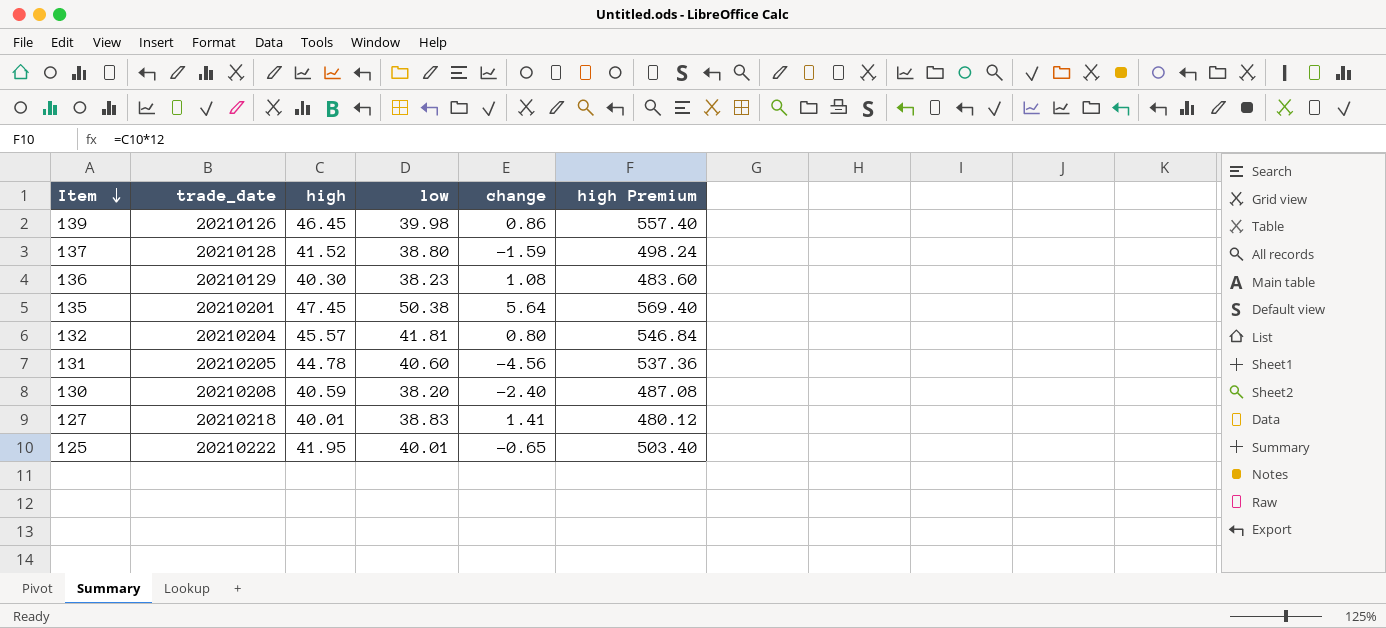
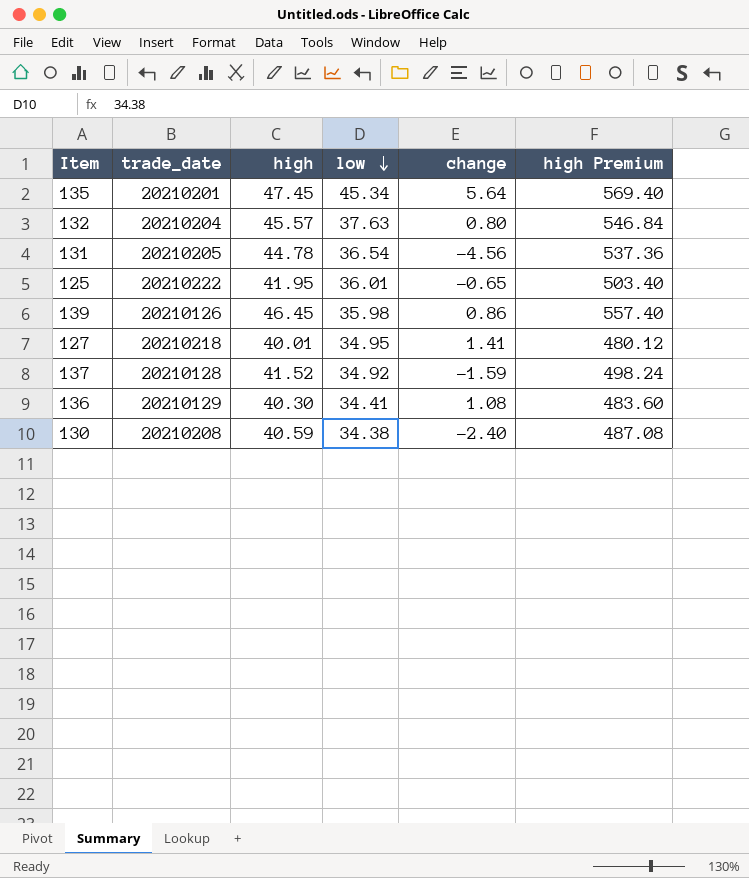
row order: Item descending -> low descending
135 | low: 50.38 -> 45.34
132 | low: 41.81 -> 37.63
131 | low: 40.60 -> 36.54
125 | low: 40.01 -> 36.01
139 | low: 39.98 -> 35.98
127 | low: 38.83 -> 34.95
137 | low: 38.80 -> 34.92
136 | low: 38.23 -> 34.41
130 | low: 38.20 -> 34.38

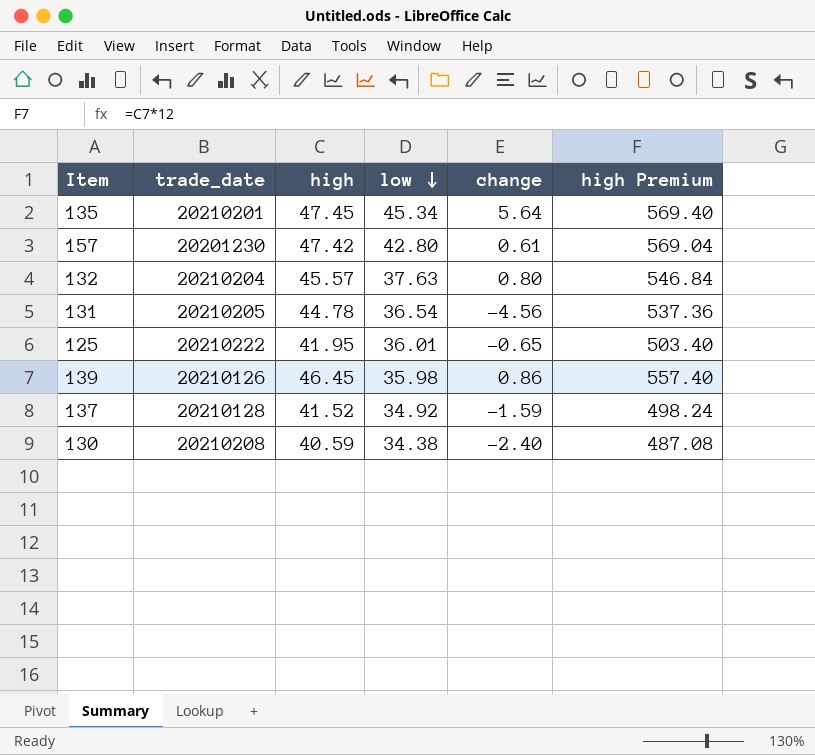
row 127: 20210218 | 40.01 | 34.95 | 1.41 | 480.12 -> none
row 136: 20210129 | 40.30 | 34.41 | 1.08 | 483.60 -> none
row 157: none -> 20201230 | 47.42 | 42.80 | 0.61 | 569.04

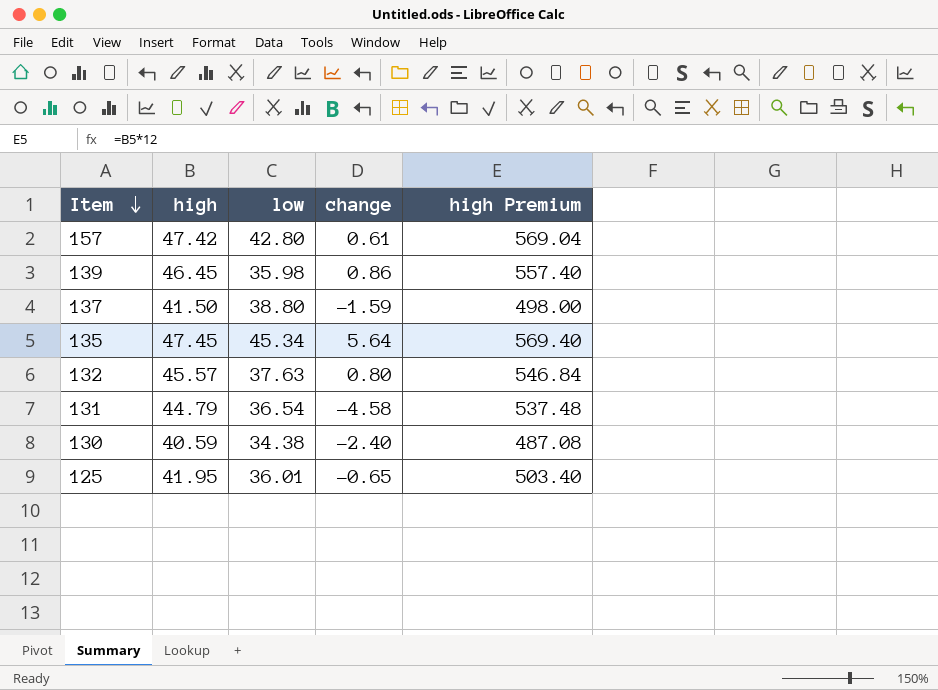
row order: low descending -> Item descending
column trade_date | position: 2 -> none
137 | high: 41.52 -> 41.50
137 | low: 34.92 -> 38.80
137 | high Premium: 498.24 -> 498.00
131 | high: 44.78 -> 44.79
131 | change: -4.56 -> -4.58
131 | high Premium: 537.36 -> 537.48

